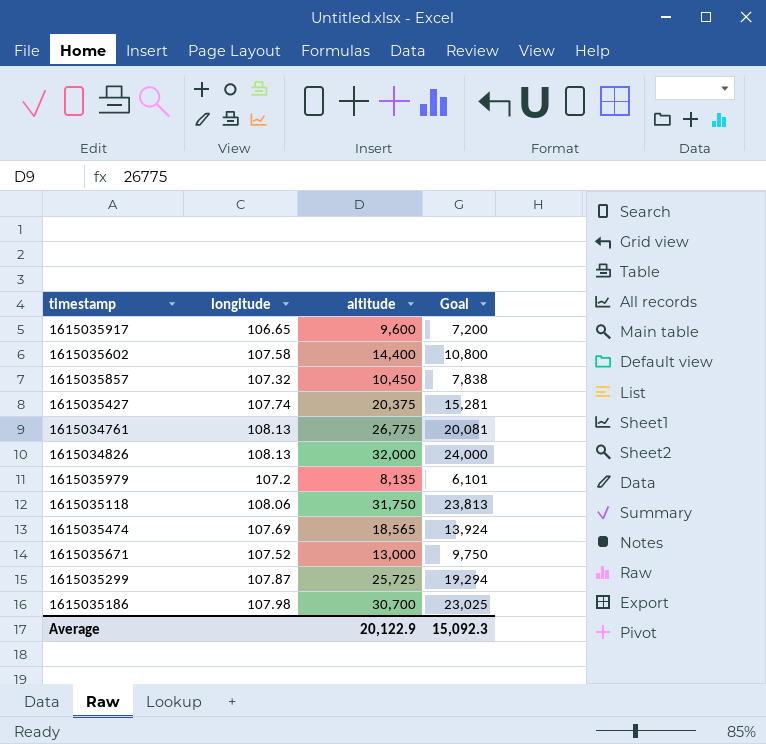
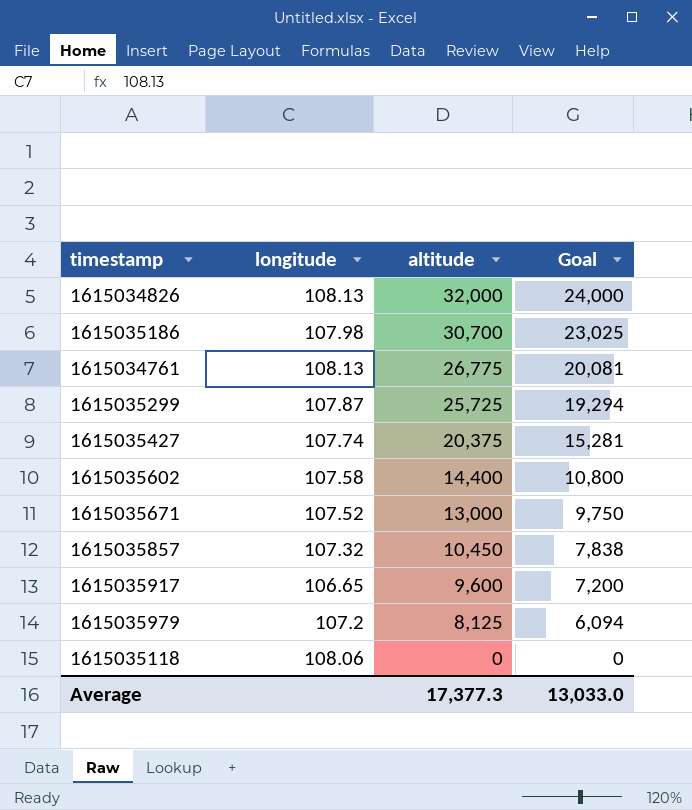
row order: none -> altitude descending
row 1615035474: 107.69 | 18,565 | 13,924 -> none
1615035979 | altitude: 8,135 -> 8,125
1615035979 | Goal: 6,101 -> 6,094
1615035118 | altitude: 31,750 -> 0
1615035118 | Goal: 23,813 -> 0
Average | altitude: 20,122.9 -> 17,377.3
Average | Goal: 15,092.3 -> 13,033.0

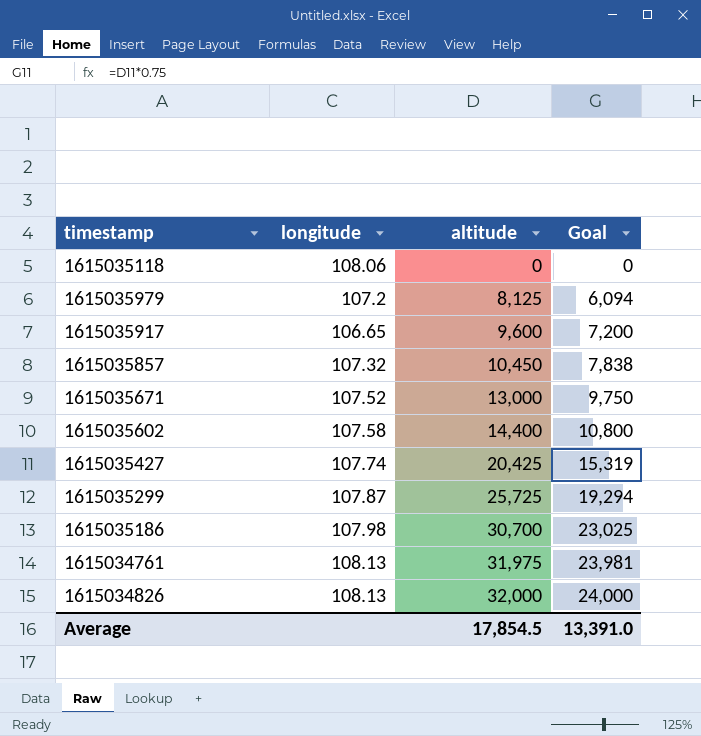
row order: altitude descending -> altitude ascending
1615035427 | altitude: 20,375 -> 20,425
1615035427 | Goal: 15,281 -> 15,319
1615034761 | altitude: 26,775 -> 31,975
1615034761 | Goal: 20,081 -> 23,981
Average | altitude: 17,377.3 -> 17,854.5
Average | Goal: 13,033.0 -> 13,391.0

